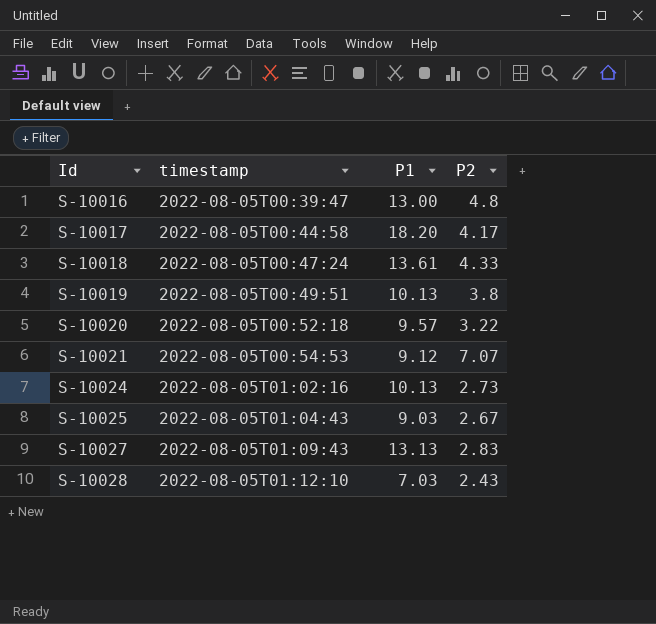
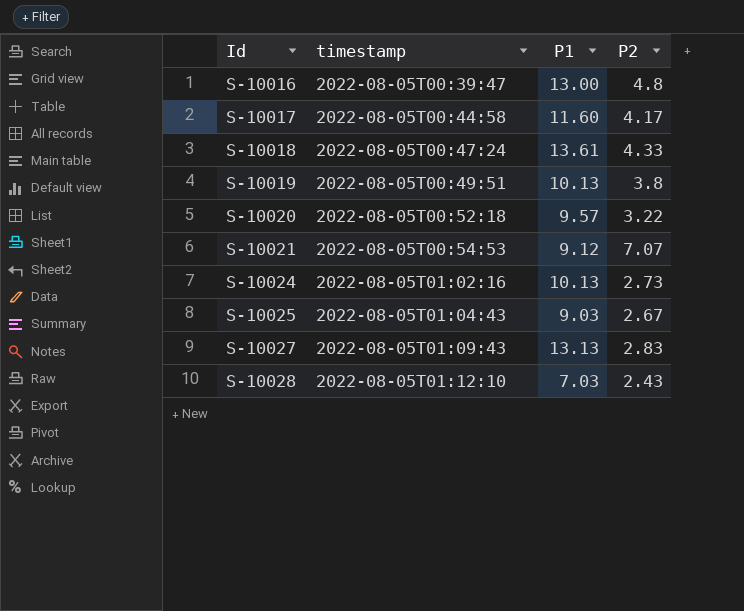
S-10017 | P1: 18.20 -> 11.60

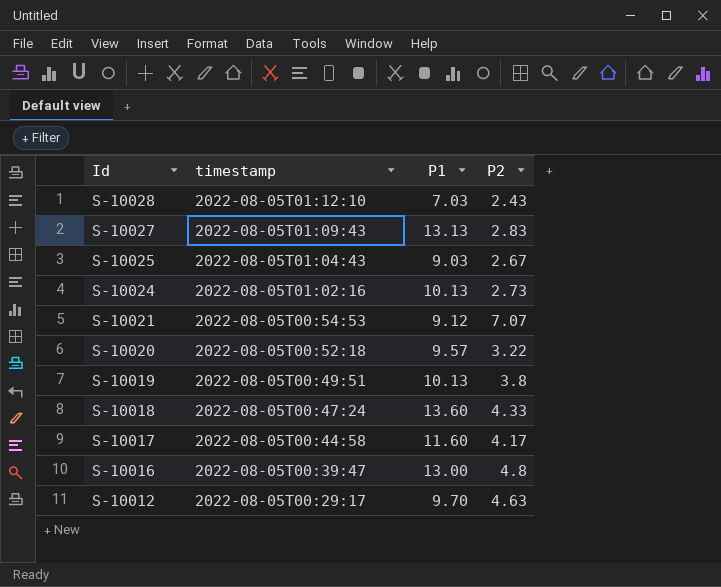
row order: Id ascending -> Id descending
S-10018 | P1: 13.61 -> 13.60
row S-10012: none -> 2022-08-05T00:29:17 | 9.70 | 4.63

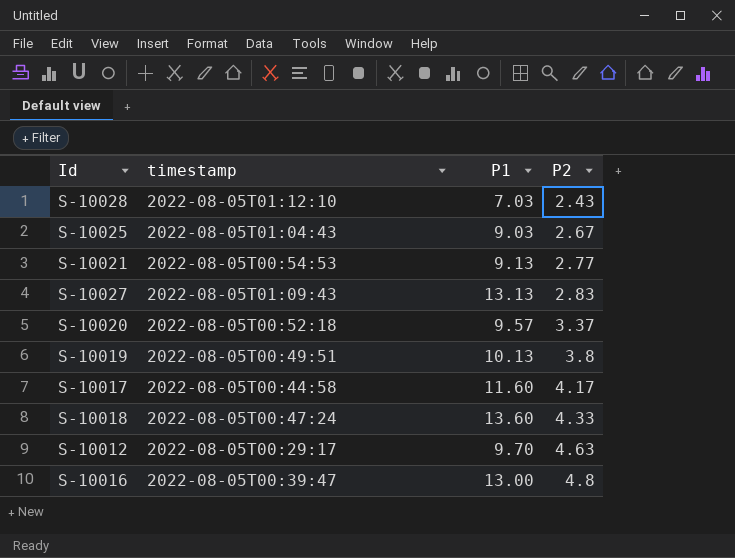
row order: Id descending -> P2 ascending
row S-10024: 2022-08-05T01:02:16 | 10.13 | 2.73 -> none
S-10021 | P1: 9.12 -> 9.13
S-10021 | P2: 7.07 -> 2.77
S-10020 | P2: 3.22 -> 3.37

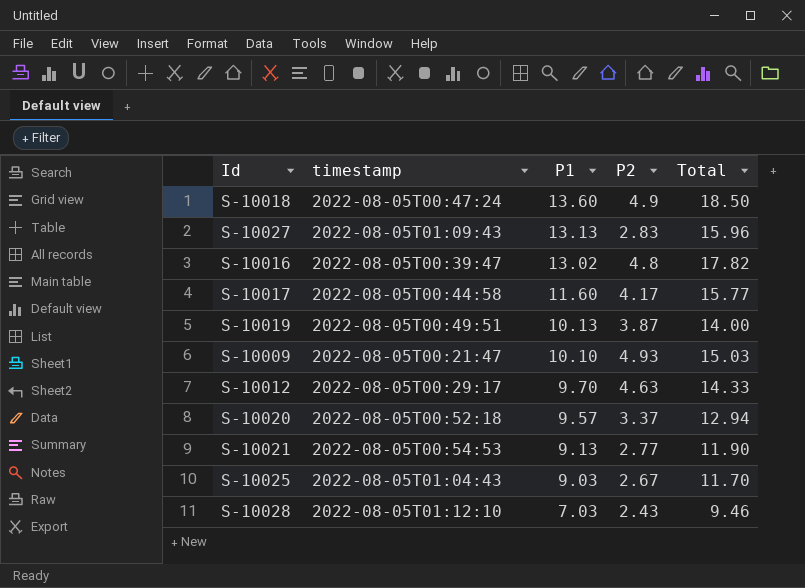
row order: P2 ascending -> P1 descending
column Total | formula: none -> [P1] + [P2]
S-10018 | P2: 4.33 -> 4.9
S-10016 | P1: 13.00 -> 13.02
S-10019 | P2: 3.8 -> 3.87
row S-10009: none -> 2022-08-05T00:21:47 | 10.10 | 4.93 | 15.03

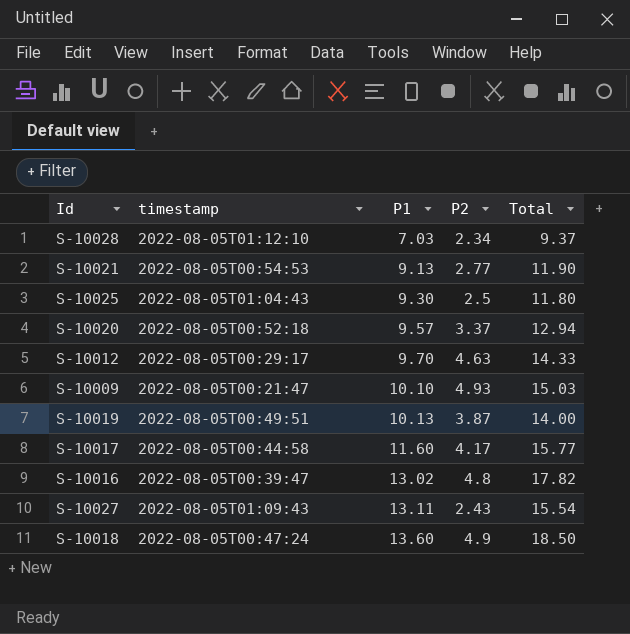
row order: P1 descending -> P1 ascending
S-10028 | P2: 2.43 -> 2.34
S-10028 | Total: 9.46 -> 9.37
S-10025 | P1: 9.03 -> 9.30
S-10025 | P2: 2.67 -> 2.5
S-10025 | Total: 11.70 -> 11.80
S-10027 | P1: 13.13 -> 13.11
S-10027 | P2: 2.83 -> 2.43
S-10027 | Total: 15.96 -> 15.54

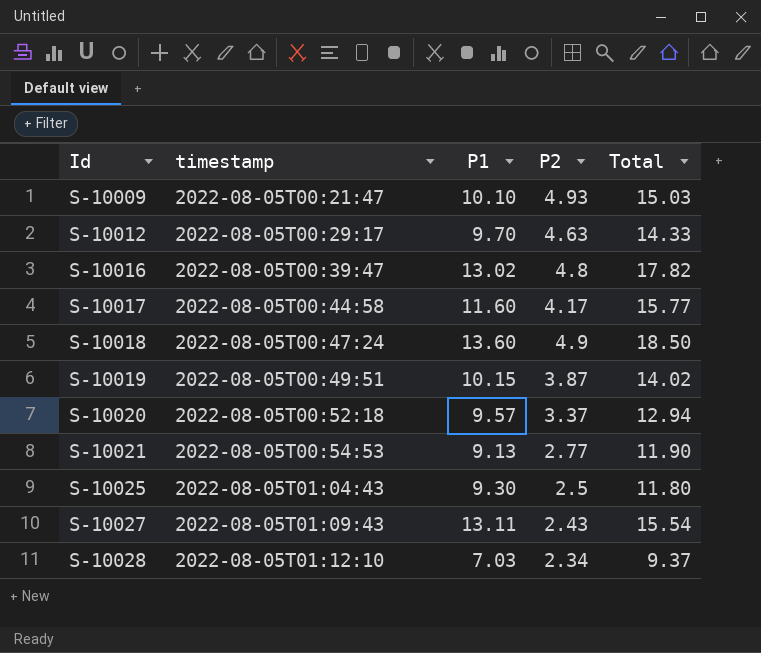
row order: P1 ascending -> Id ascending
S-10019 | P1: 10.13 -> 10.15
S-10019 | Total: 14.00 -> 14.02

